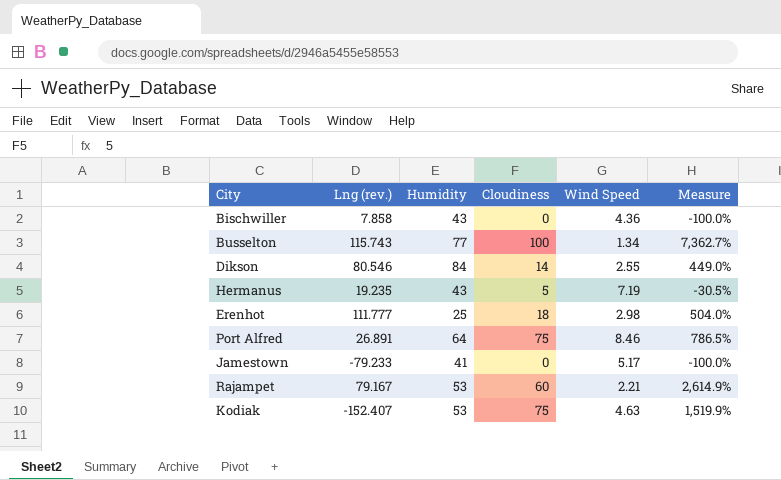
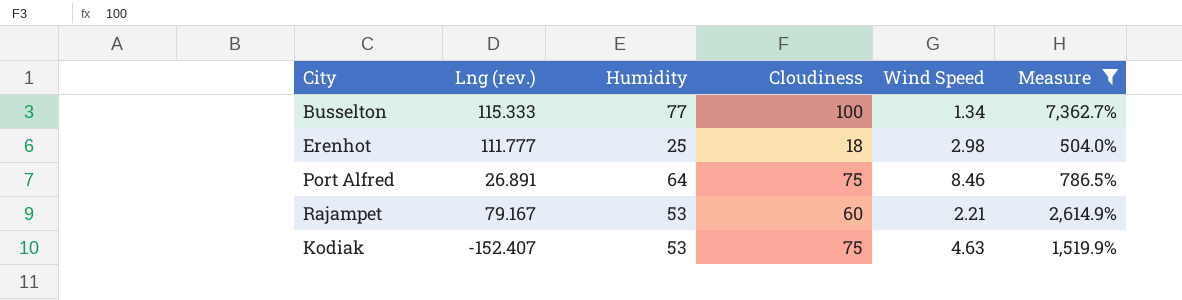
filter: none -> Measure >= 504.0%
Busselton | Lng (rev.): 115.743 -> 115.333

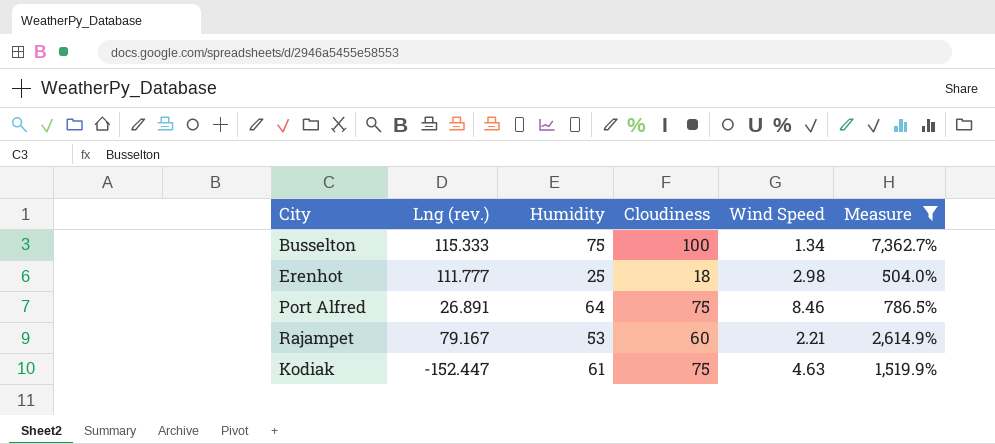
Busselton | Humidity: 77 -> 75
Kodiak | Lng (rev.): -152.407 -> -152.447
Kodiak | Humidity: 53 -> 61

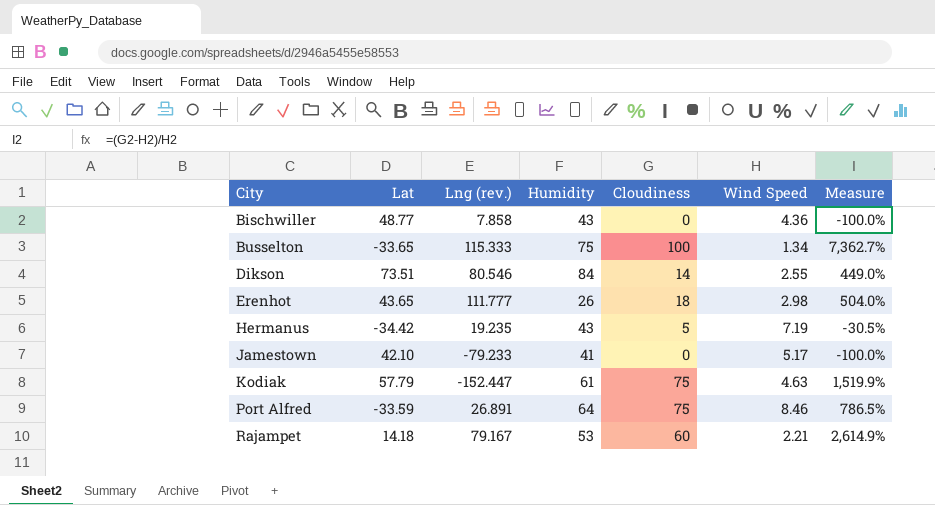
filter: Measure >= 504.0% -> none
row order: none -> City ascending
column Lat | position: none -> 2
Erenhot | Humidity: 25 -> 26

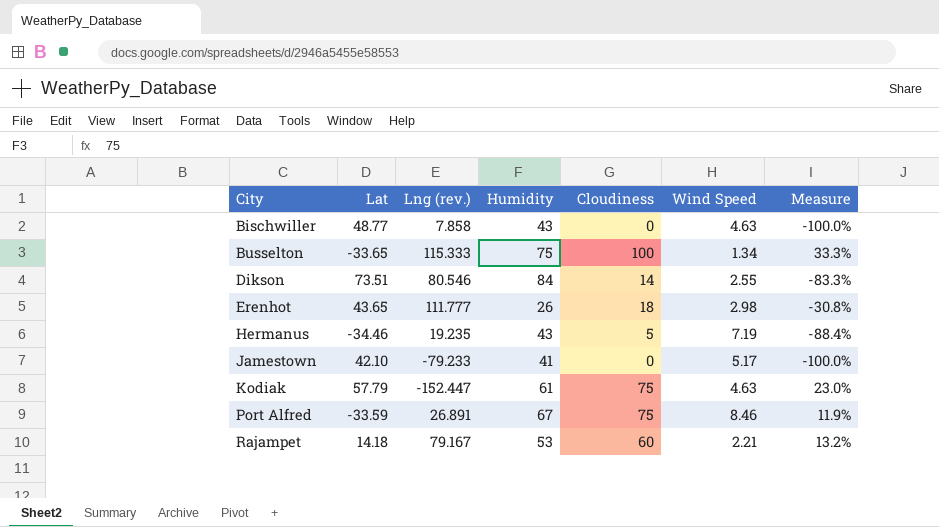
column Measure | formula: ([Cloudiness] - [Wind Speed]) / [Wind Speed] -> ([Cloudiness] - [Humidity]) / [Humidity]
Bischwiller | Wind Speed: 4.36 -> 4.63
Hermanus | Lat: -34.42 -> -34.46
Port Alfred | Humidity: 64 -> 67

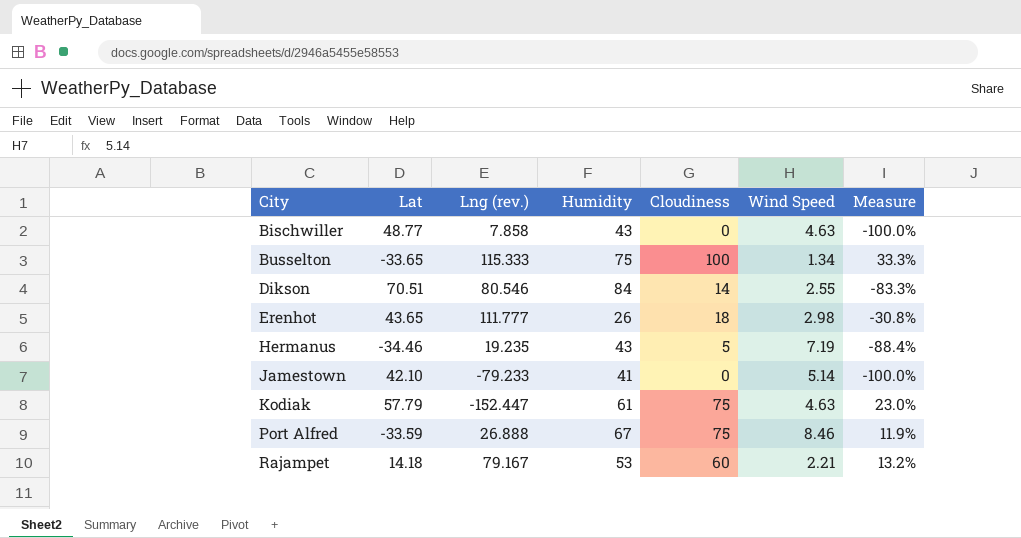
Dikson | Lat: 73.51 -> 70.51
Jamestown | Wind Speed: 5.17 -> 5.14
Port Alfred | Lng (rev.): 26.891 -> 26.888

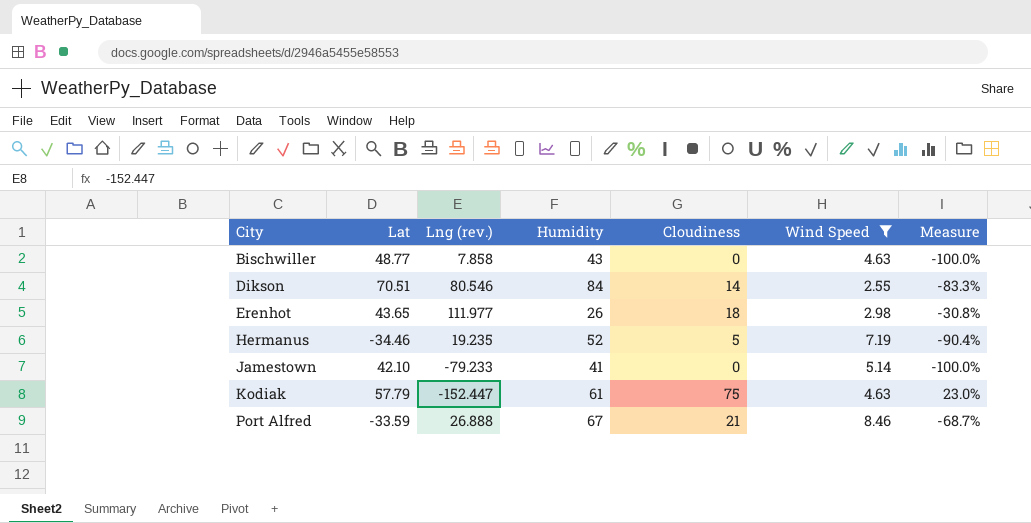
filter: none -> Wind Speed >= 2.55
Erenhot | Lng (rev.): 111.777 -> 111.977
Hermanus | Humidity: 43 -> 52
Hermanus | Measure: -88.4% -> -90.4%
Port Alfred | Cloudiness: 75 -> 21
Port Alfred | Measure: 11.9% -> -68.7%

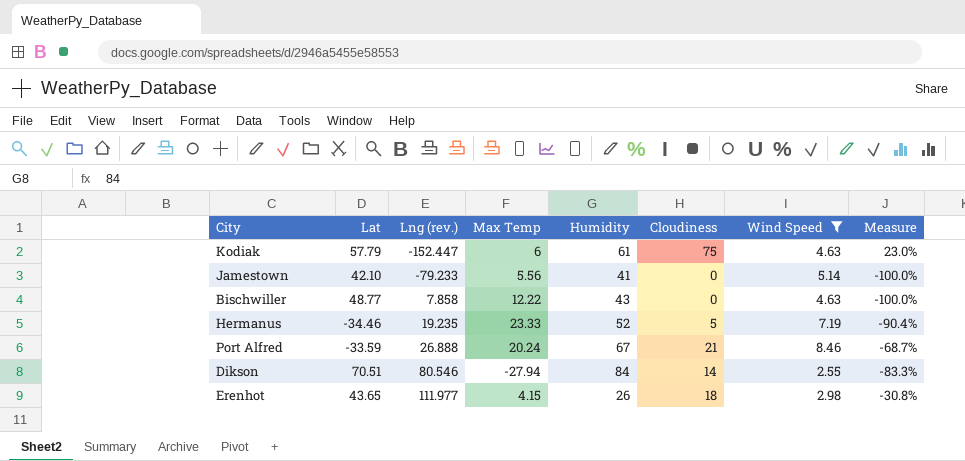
row order: City ascending -> Lng (rev.) ascending
column Max Temp | position: none -> 4

